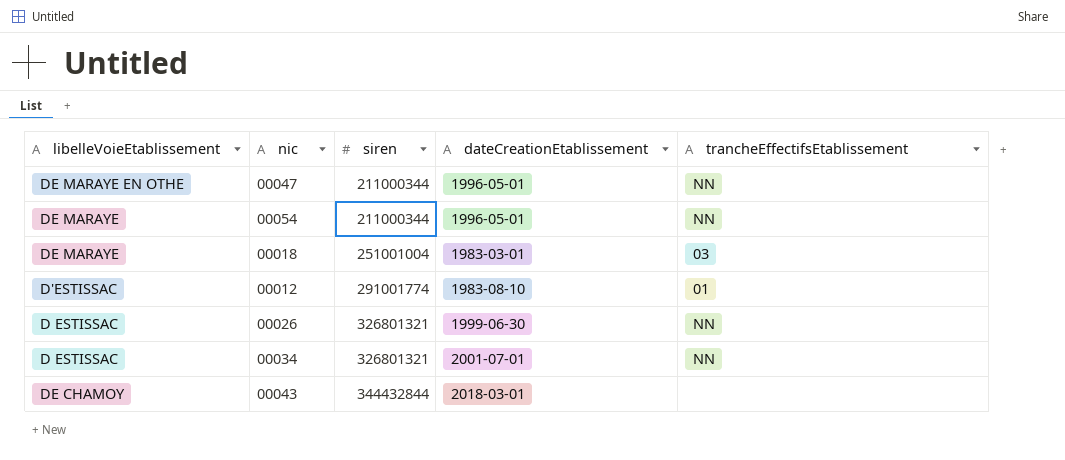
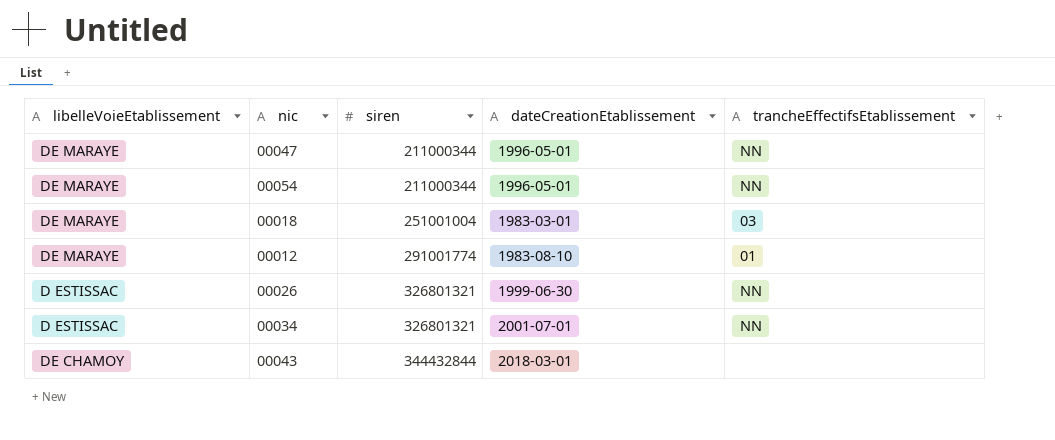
00047 | libelleVoieEtablissement: DE MARAYE EN OTHE -> DE MARAYE
00012 | libelleVoieEtablissement: D'ESTISSAC -> DE MARAYE

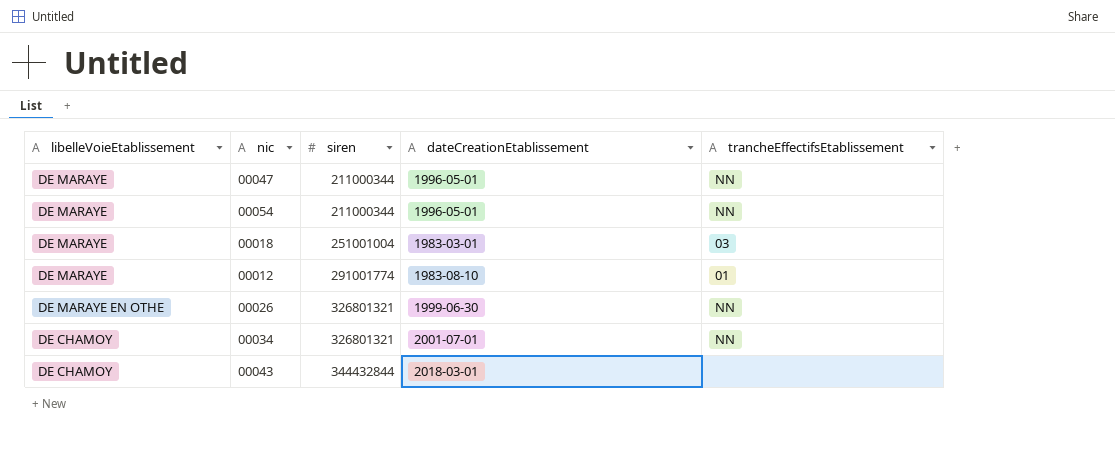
00026 | libelleVoieEtablissement: D ESTISSAC -> DE MARAYE EN OTHE
00034 | libelleVoieEtablissement: D ESTISSAC -> DE CHAMOY

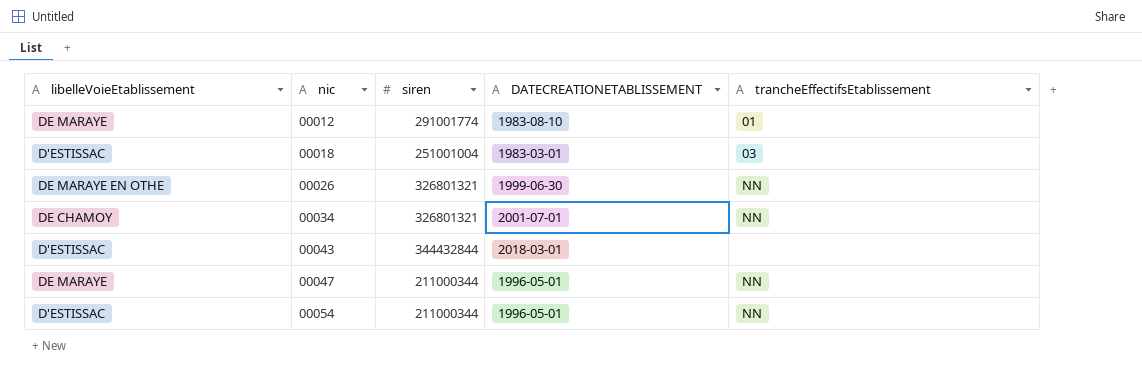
row order: siren ascending -> nic ascending
column name: dateCreationEtablissement -> DATECREATIONETABLISSEMENT
00018 | libelleVoieEtablissement: DE MARAYE -> D'ESTISSAC
00043 | libelleVoieEtablissement: DE CHAMOY -> D'ESTISSAC
00054 | libelleVoieEtablissement: DE MARAYE -> D'ESTISSAC

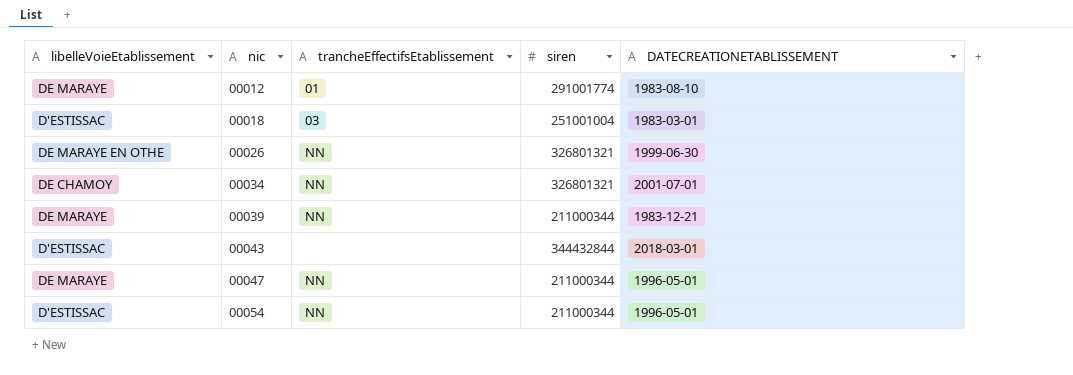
column trancheEffectifsEtablissement | position: 5 -> 3
row 00039: none -> DE MARAYE | NN | 211000344 | 1983-12-21

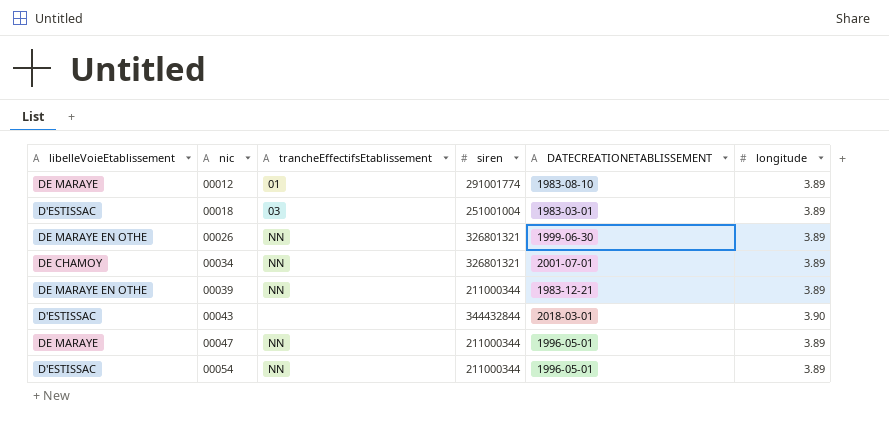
column longitude | position: none -> 6
00039 | libelleVoieEtablissement: DE MARAYE -> DE MARAYE EN OTHE

